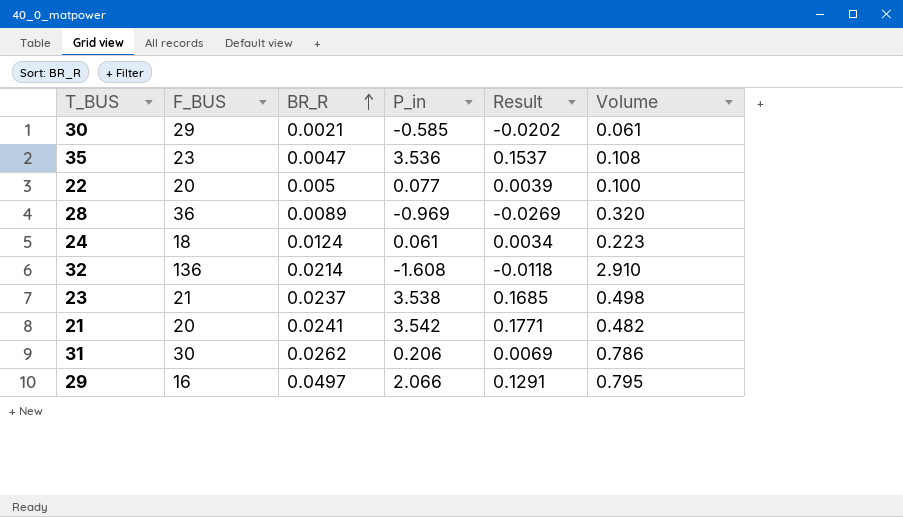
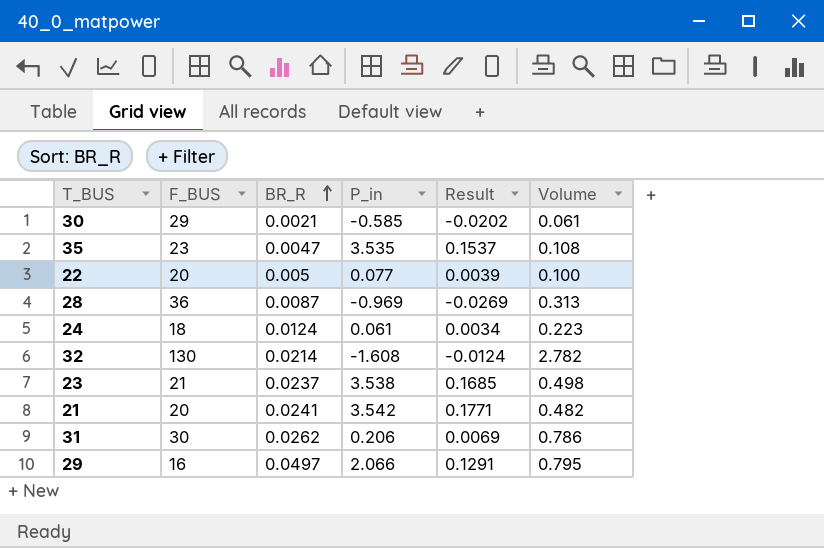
35 | P_in: 3.536 -> 3.535
28 | BR_R: 0.0089 -> 0.0087
28 | Volume: 0.320 -> 0.313
32 | F_BUS: 136 -> 130
32 | Result: -0.0118 -> -0.0124
32 | Volume: 2.910 -> 2.782

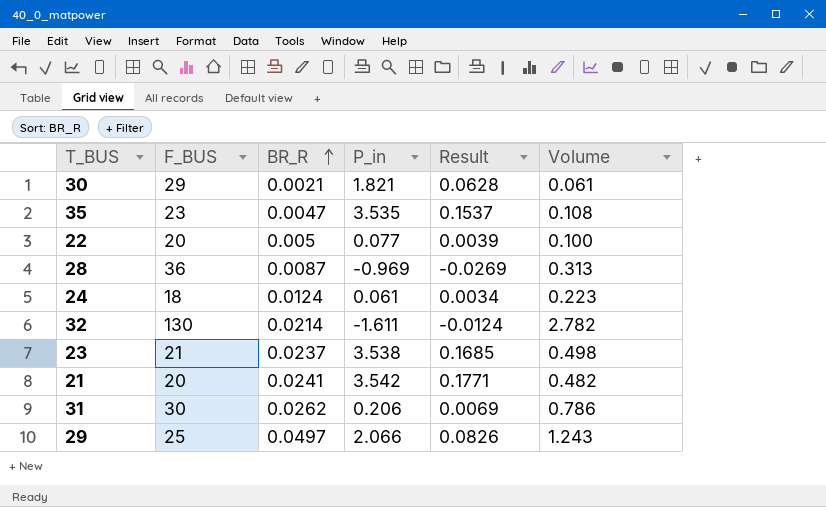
30 | P_in: -0.585 -> 1.821
30 | Result: -0.0202 -> 0.0628
32 | P_in: -1.608 -> -1.611
29 | F_BUS: 16 -> 25
29 | Result: 0.1291 -> 0.0826
29 | Volume: 0.795 -> 1.243

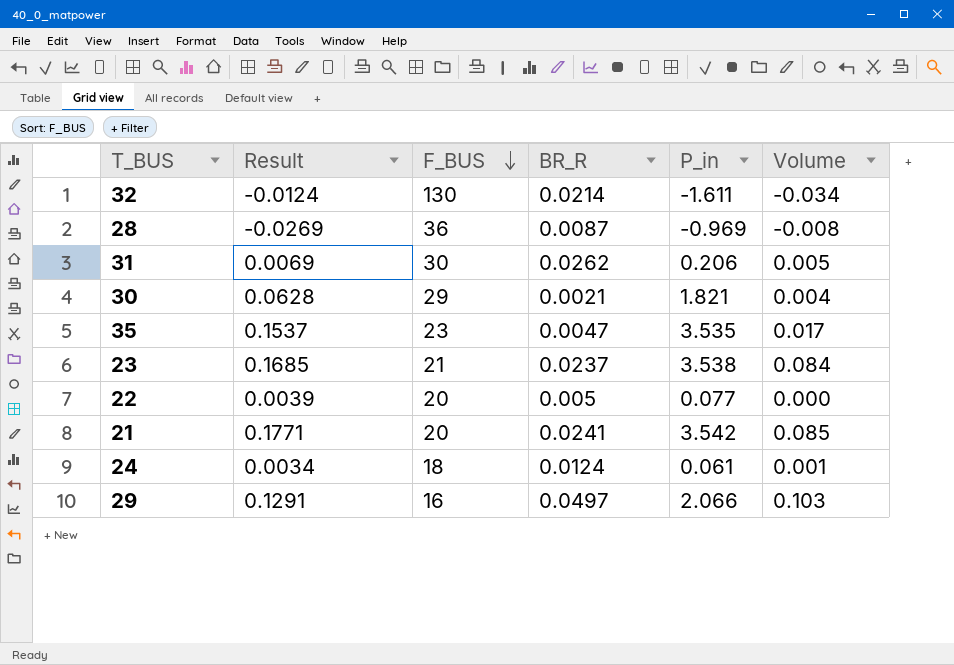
row order: BR_R ascending -> F_BUS descending
column Result | position: 5 -> 2
column Volume | formula: [F_BUS] * [BR_R] -> [BR_R] * [P_in]
29 | Result: 0.0826 -> 0.1291
29 | F_BUS: 25 -> 16

